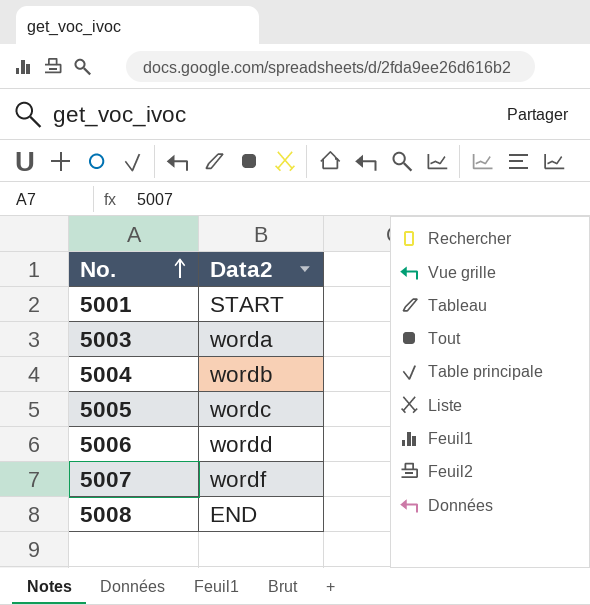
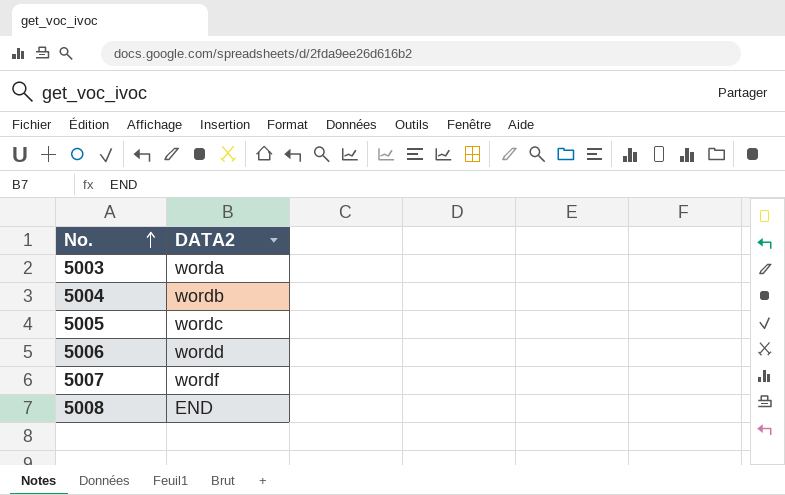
column name: Data2 -> DATA2
row 5001: START -> none

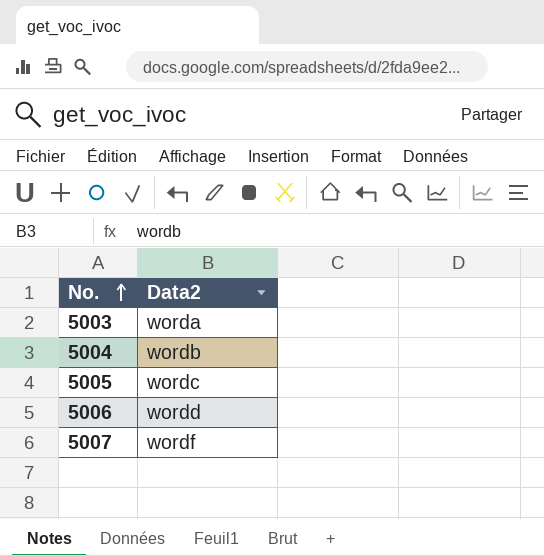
column name: DATA2 -> Data2
row 5008: END -> none

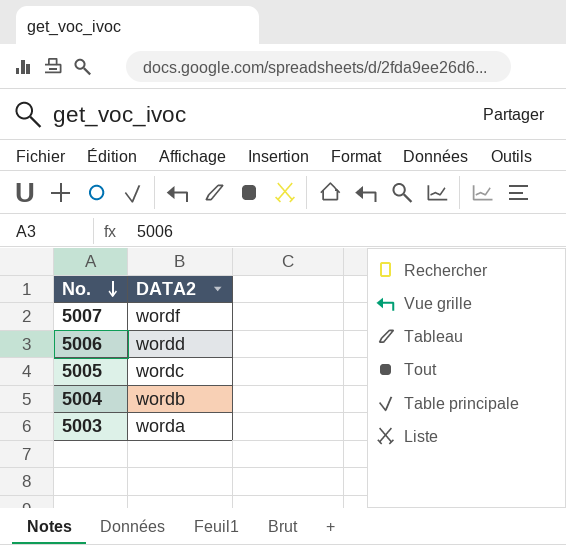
row order: No. ascending -> No. descending
column name: Data2 -> DATA2

